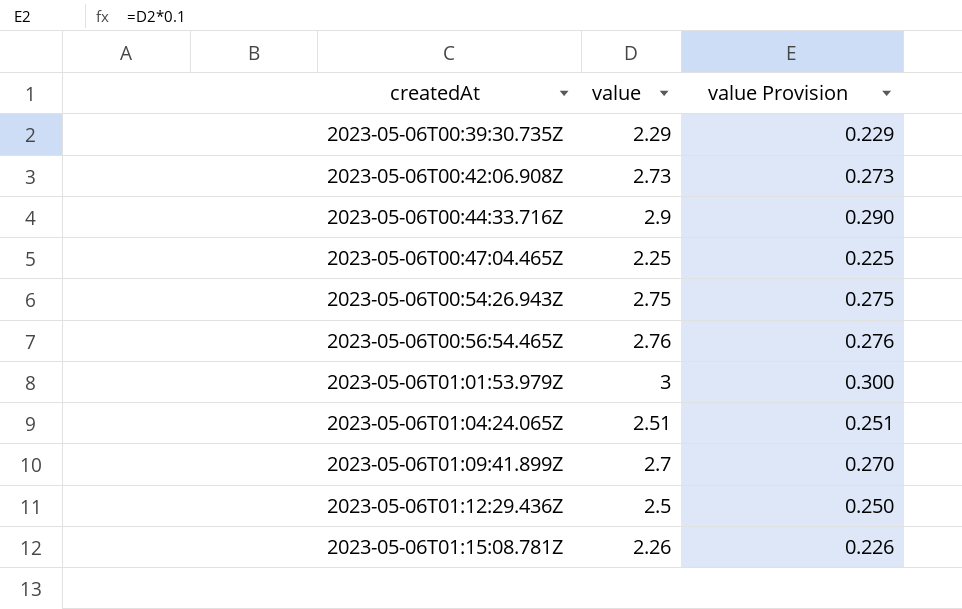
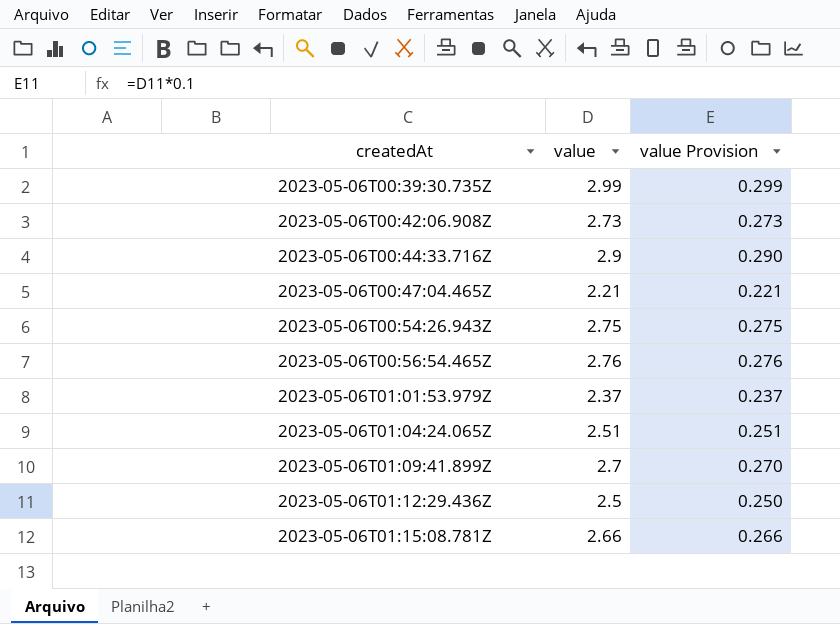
2023-05-06T00:39:30.735Z | value: 2.29 -> 2.99
2023-05-06T00:39:30.735Z | value Provision: 0.229 -> 0.299
2023-05-06T00:47:04.465Z | value: 2.25 -> 2.21
2023-05-06T00:47:04.465Z | value Provision: 0.225 -> 0.221
2023-05-06T01:01:53.979Z | value: 3 -> 2.37
2023-05-06T01:01:53.979Z | value Provision: 0.300 -> 0.237
2023-05-06T01:15:08.781Z | value: 2.26 -> 2.66
2023-05-06T01:15:08.781Z | value Provision: 0.226 -> 0.266

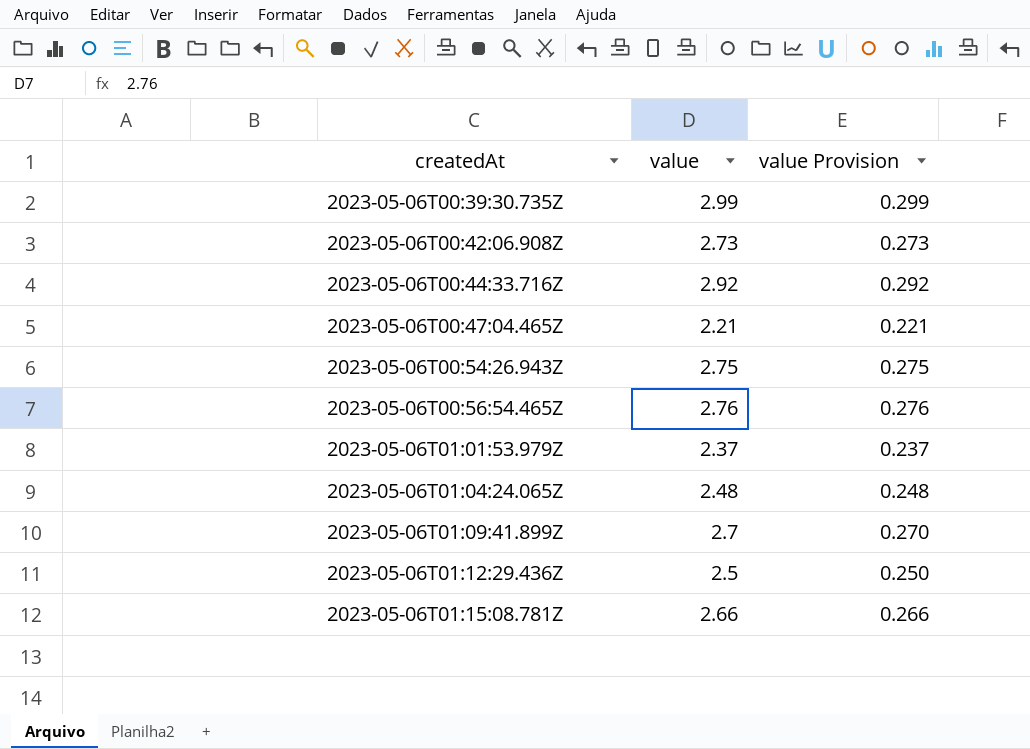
2023-05-06T00:44:33.716Z | value: 2.9 -> 2.92
2023-05-06T00:44:33.716Z | value Provision: 0.290 -> 0.292
2023-05-06T01:04:24.065Z | value: 2.51 -> 2.48
2023-05-06T01:04:24.065Z | value Provision: 0.251 -> 0.248

